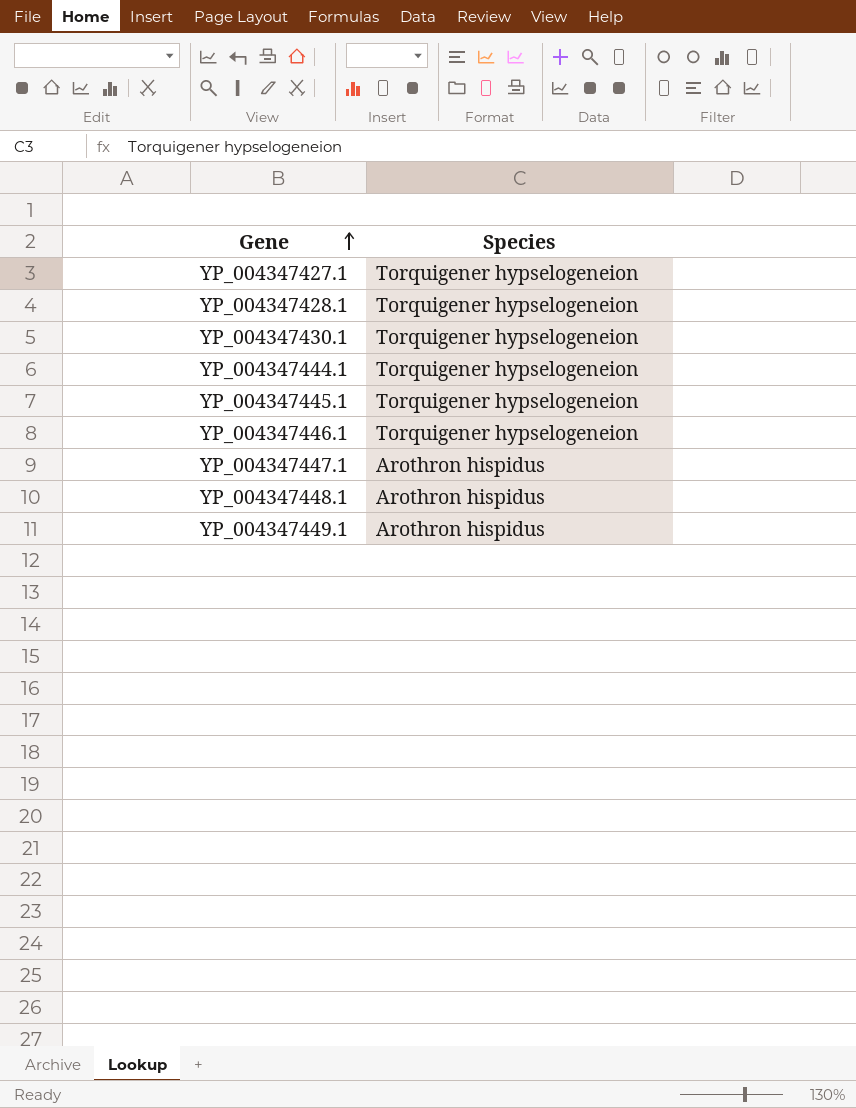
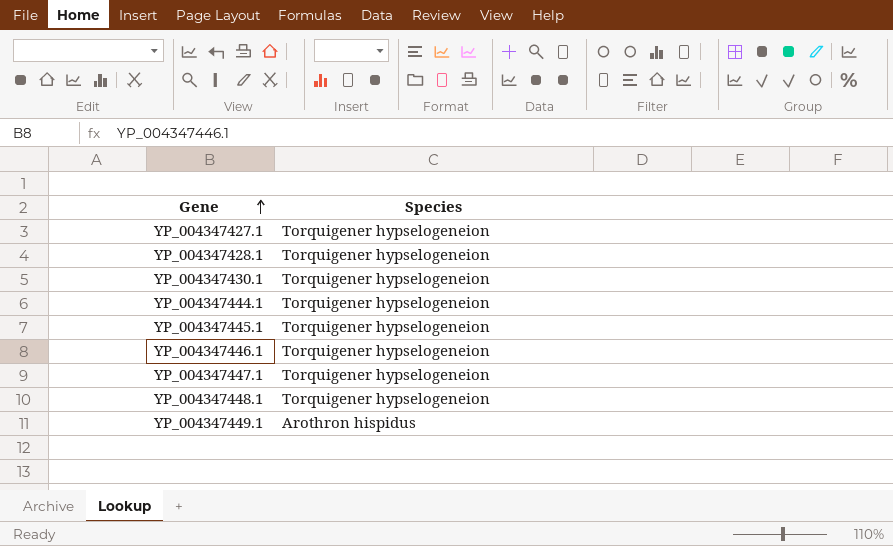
YP_004347447.1 | Species: Arothron hispidus -> Torquigener hypselogeneion
YP_004347448.1 | Species: Arothron hispidus -> Torquigener hypselogeneion

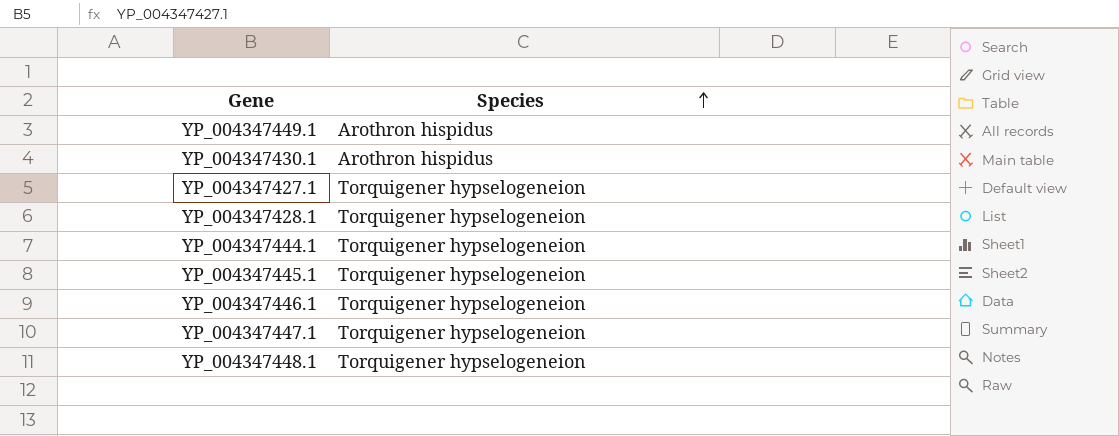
row order: Gene ascending -> Species ascending
YP_004347430.1 | Species: Torquigener hypselogeneion -> Arothron hispidus

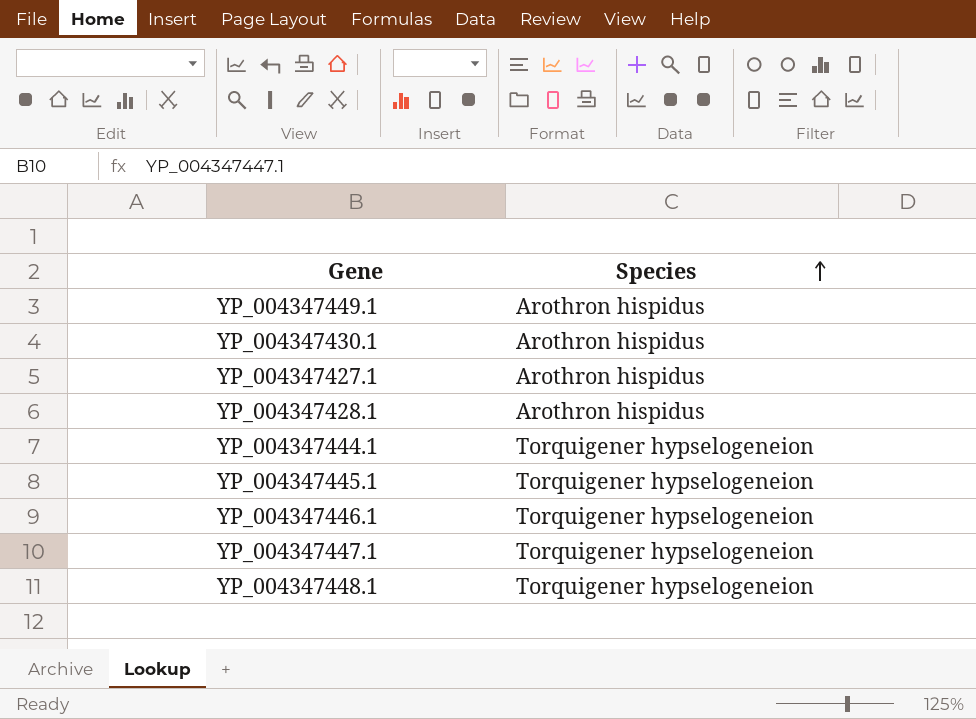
YP_004347427.1 | Species: Torquigener hypselogeneion -> Arothron hispidus
YP_004347428.1 | Species: Torquigener hypselogeneion -> Arothron hispidus

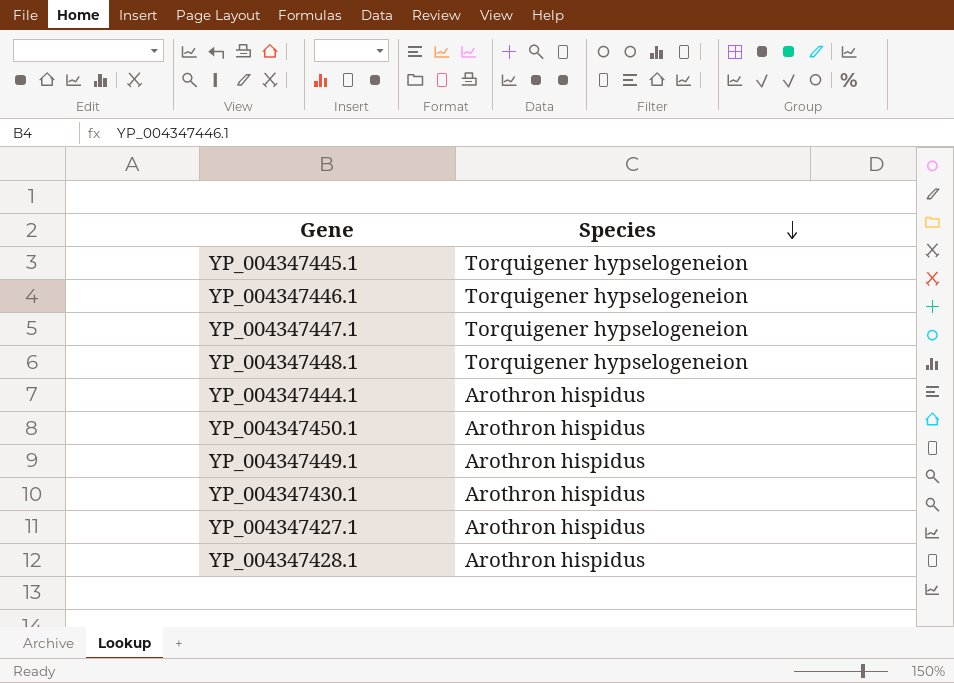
row order: Species ascending -> Species descending
YP_004347444.1 | Species: Torquigener hypselogeneion -> Arothron hispidus
row YP_004347450.1: none -> Arothron hispidus

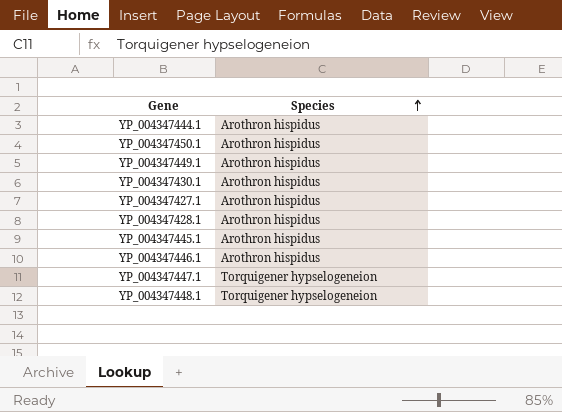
row order: Species descending -> Species ascending
YP_004347445.1 | Species: Torquigener hypselogeneion -> Arothron hispidus
YP_004347446.1 | Species: Torquigener hypselogeneion -> Arothron hispidus

